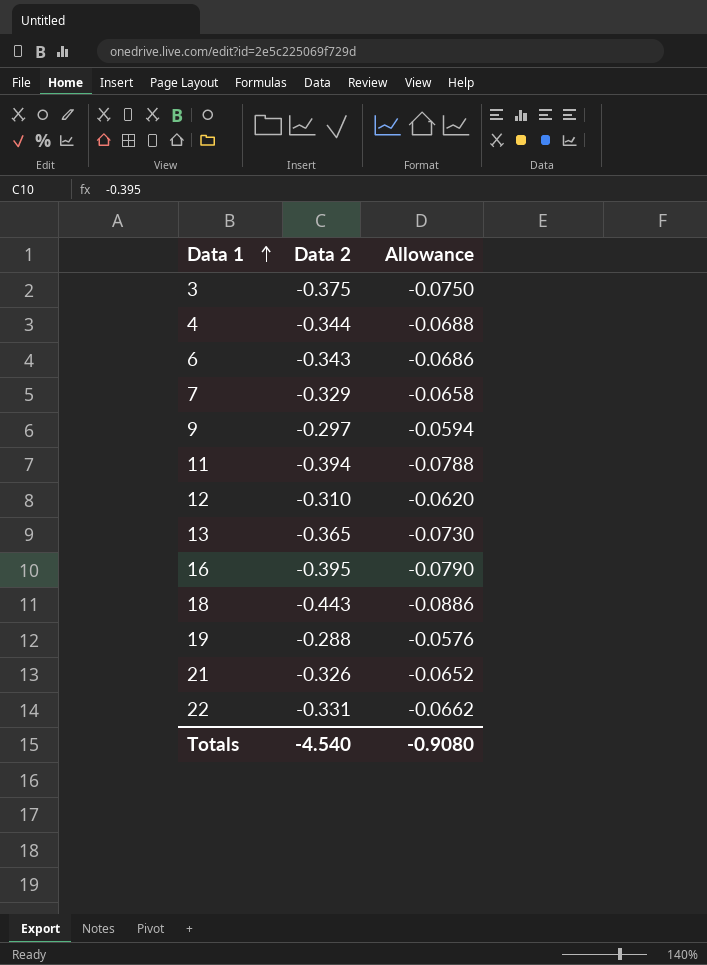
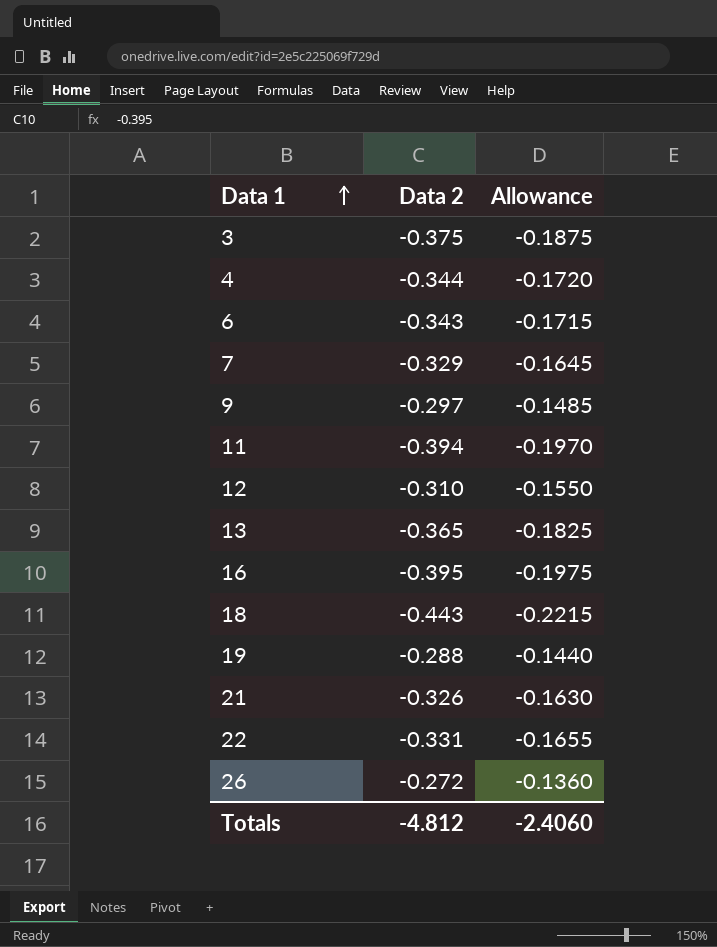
column Allowance | formula: [Data 2] * 0.2 -> [Data 2] * 0.5
row 26: none -> -0.272 | -0.1360
Totals | Data 2: -4.540 -> -4.812
Totals | Allowance: -0.9080 -> -2.4060

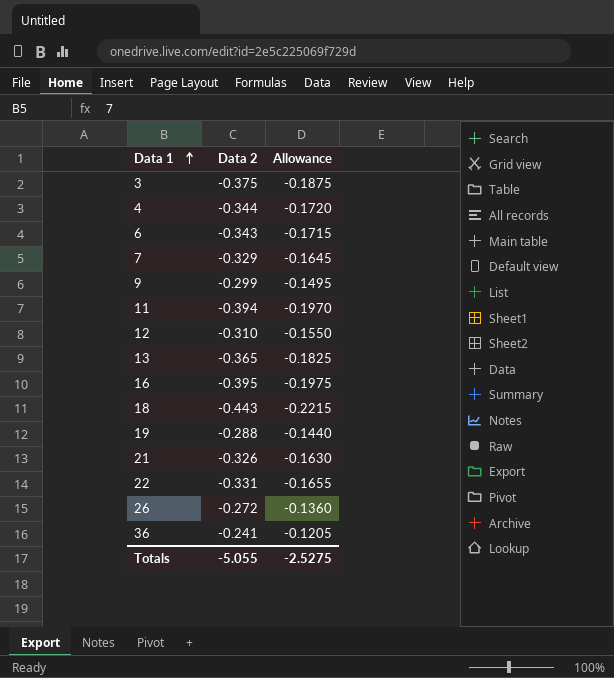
9 | Data 2: -0.297 -> -0.299
9 | Allowance: -0.1485 -> -0.1495
row 36: none -> -0.241 | -0.1205
Totals | Data 2: -4.812 -> -5.055
Totals | Allowance: -2.4060 -> -2.5275

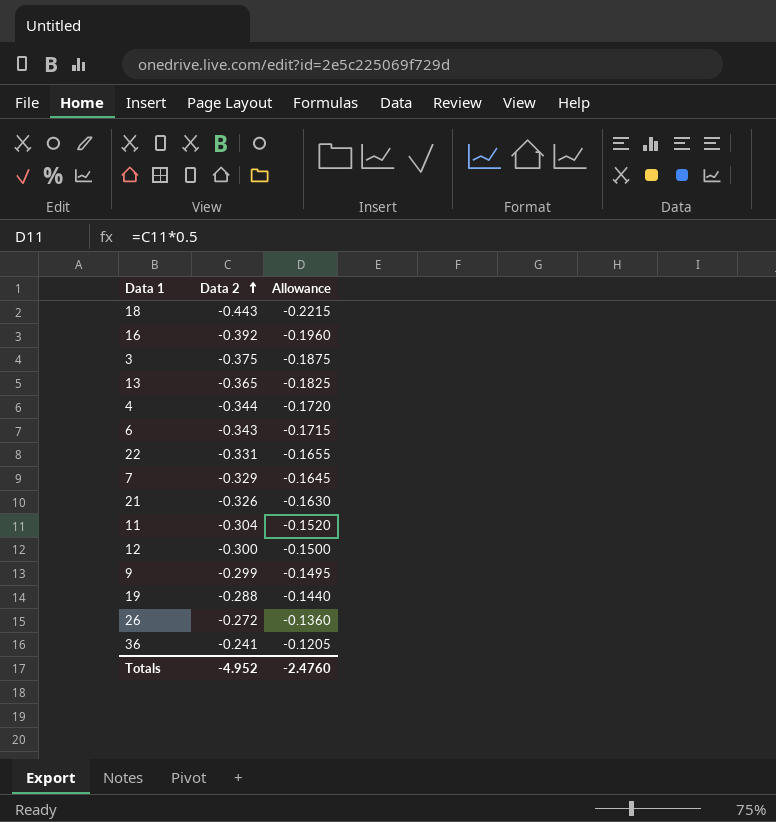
row order: Data 1 ascending -> Data 2 ascending
16 | Data 2: -0.395 -> -0.392
16 | Allowance: -0.1975 -> -0.1960
11 | Data 2: -0.394 -> -0.304
11 | Allowance: -0.1970 -> -0.1520
12 | Data 2: -0.310 -> -0.300
12 | Allowance: -0.1550 -> -0.1500
Totals | Data 2: -5.055 -> -4.952
Totals | Allowance: -2.5275 -> -2.4760

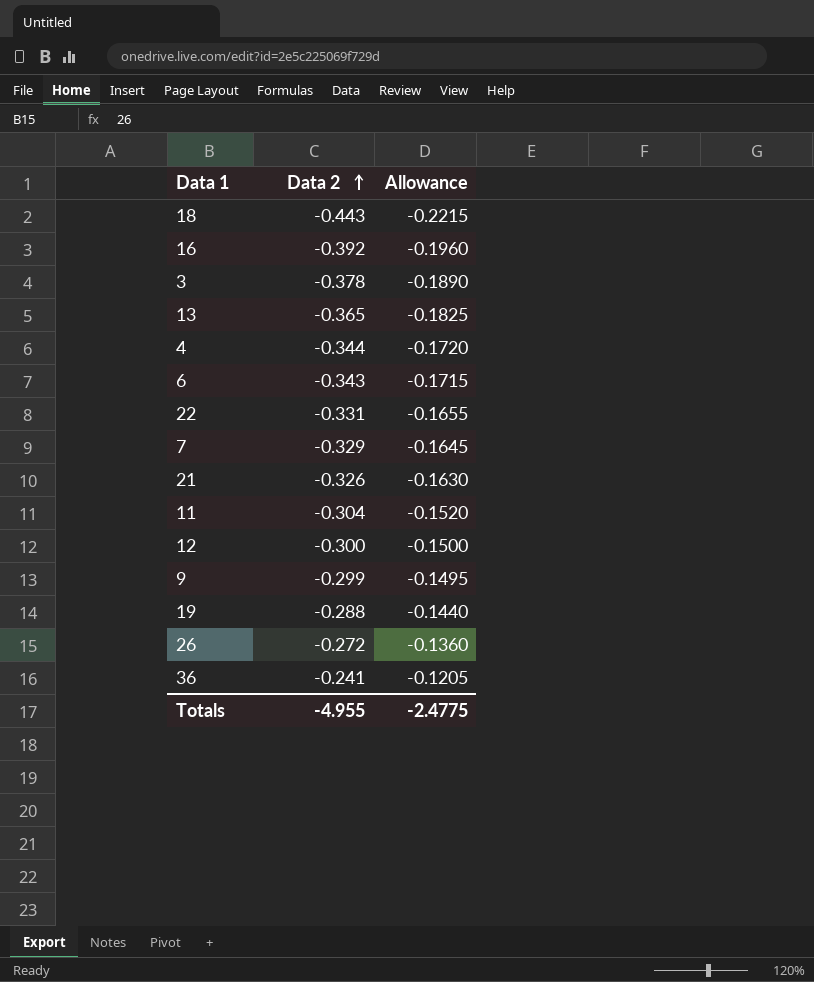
3 | Data 2: -0.375 -> -0.378
3 | Allowance: -0.1875 -> -0.1890
Totals | Data 2: -4.952 -> -4.955
Totals | Allowance: -2.4760 -> -2.4775

